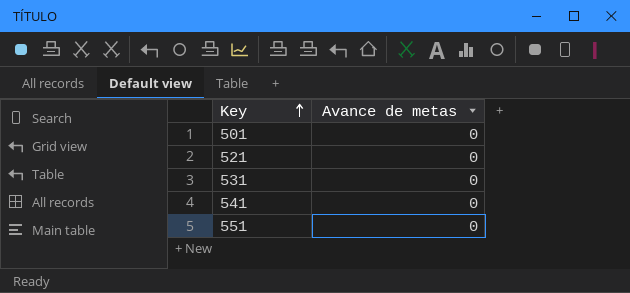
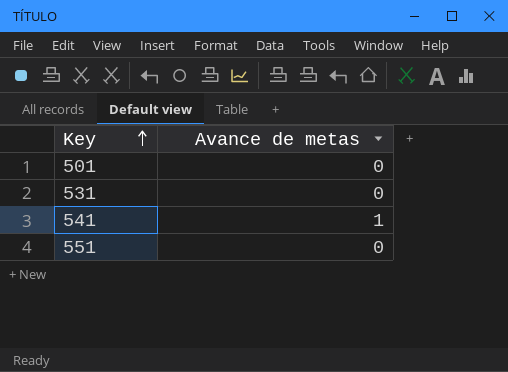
row 521: 0 -> none
541 | Avance de metas: 0 -> 1

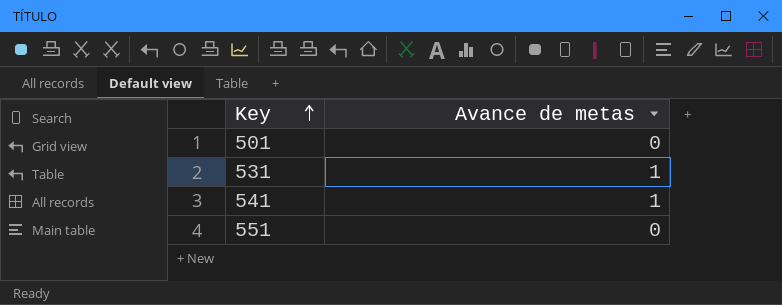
531 | Avance de metas: 0 -> 1

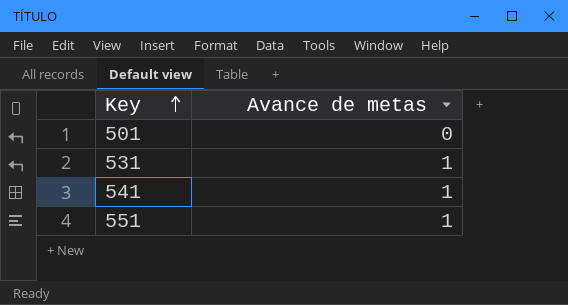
551 | Avance de metas: 0 -> 1

